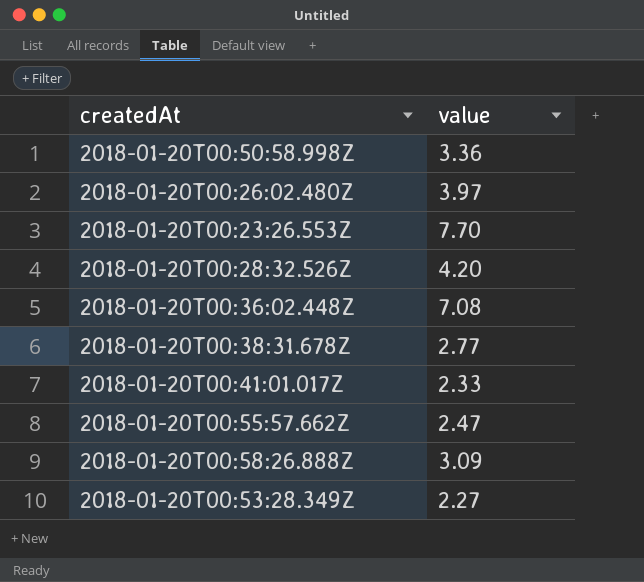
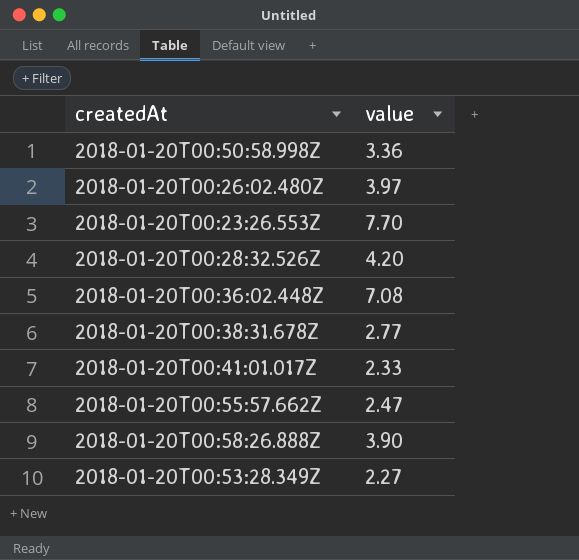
2018-01-20T00:58:26.888Z | value: 3.09 -> 3.90

